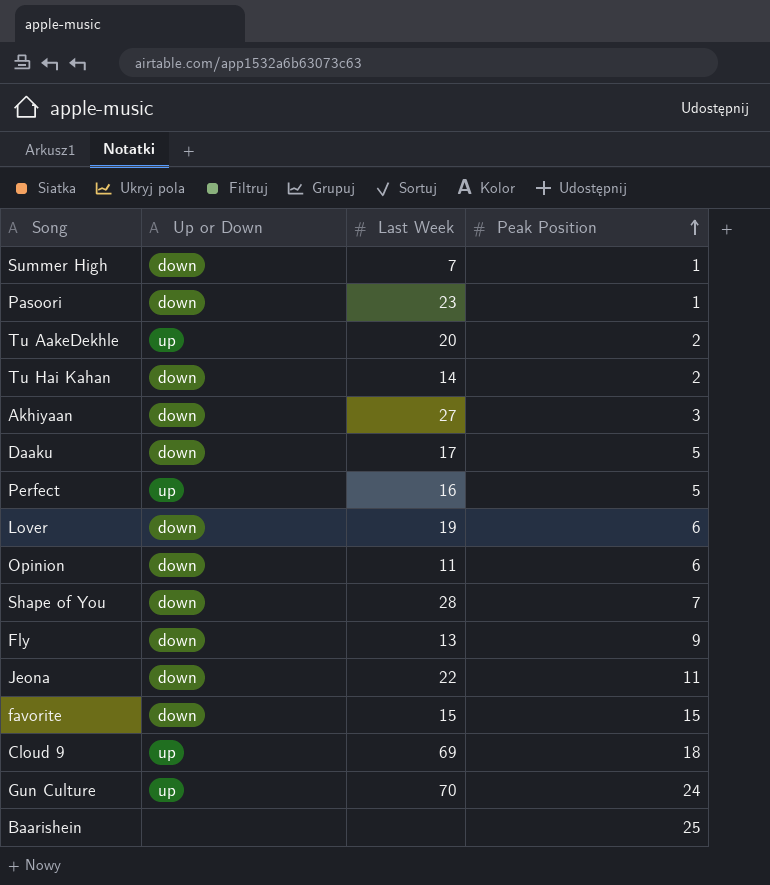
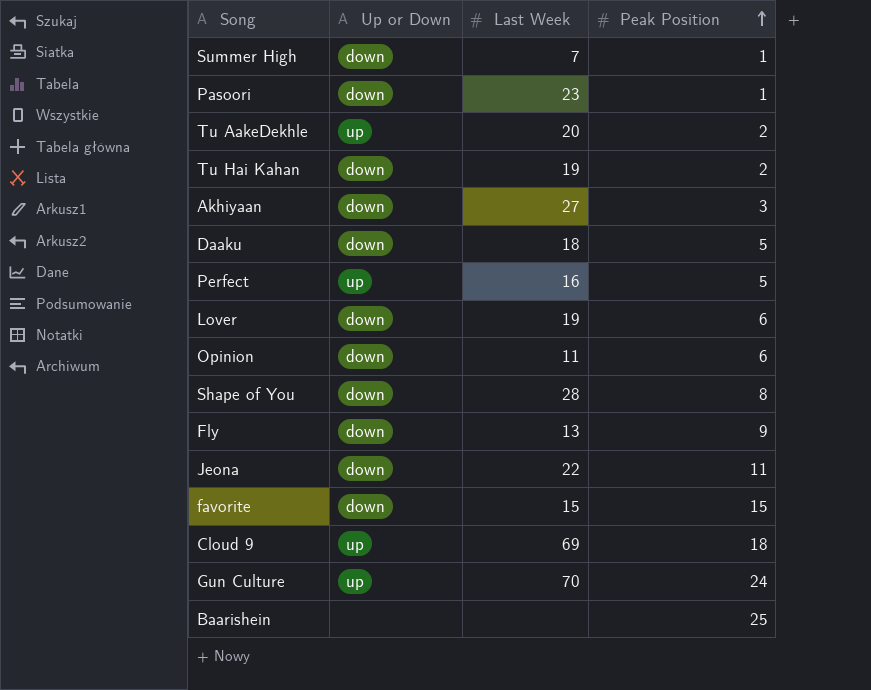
Tu Hai Kahan | Last Week: 14 -> 19
Daaku | Last Week: 17 -> 18
Shape of You | Peak Position: 7 -> 8

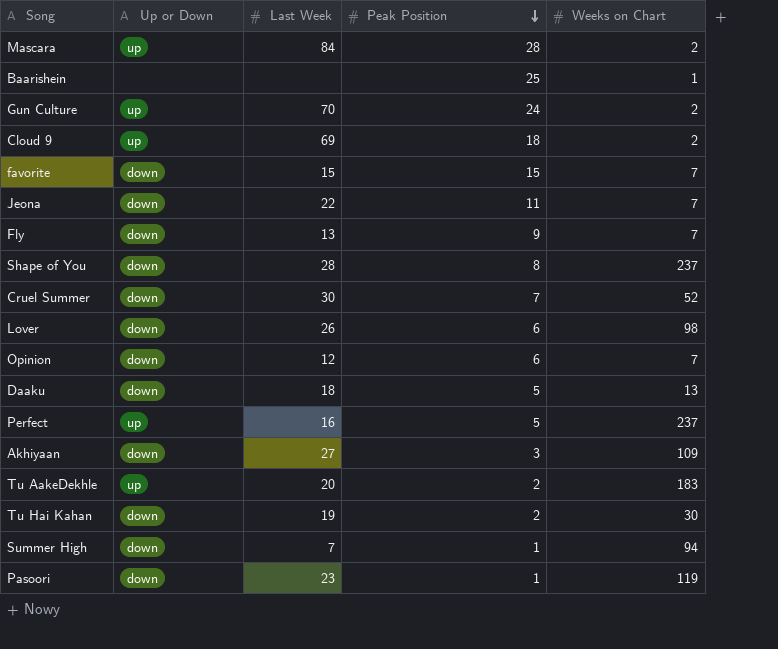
row order: Peak Position ascending -> Peak Position descending
column Weeks on Chart | position: none -> 5
row Mascara: none -> up | 84 | 28 | 2
row Cruel Summer: none -> down | 30 | 7 | 52
Lover | Last Week: 19 -> 26
Opinion | Last Week: 11 -> 12

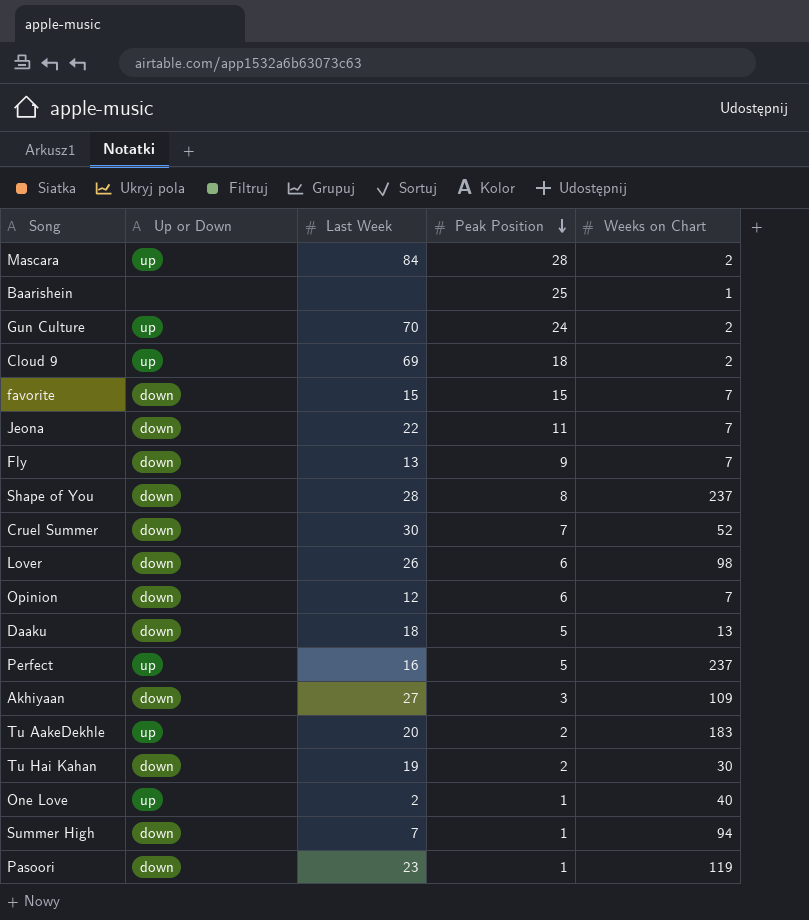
row One Love: none -> up | 2 | 1 | 40

